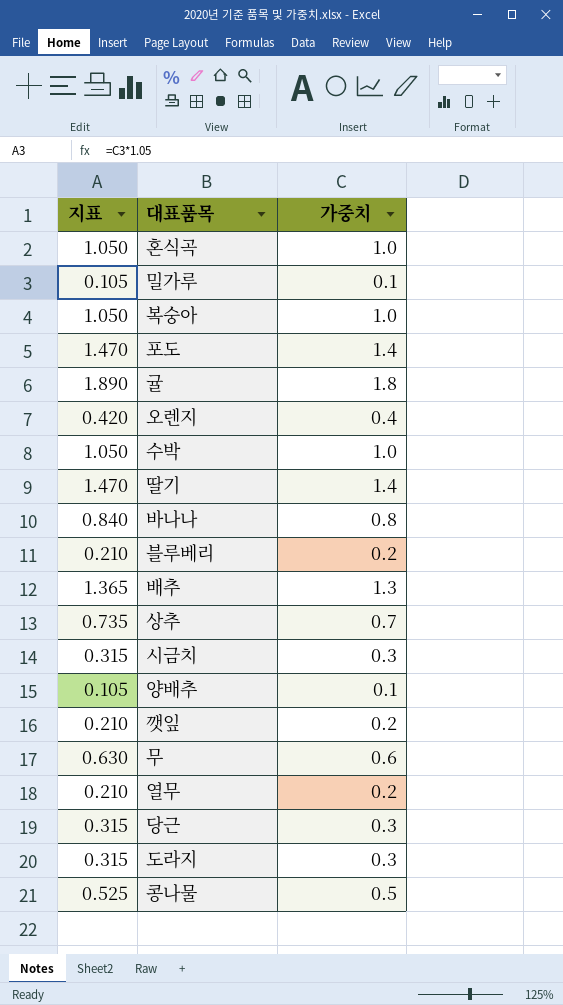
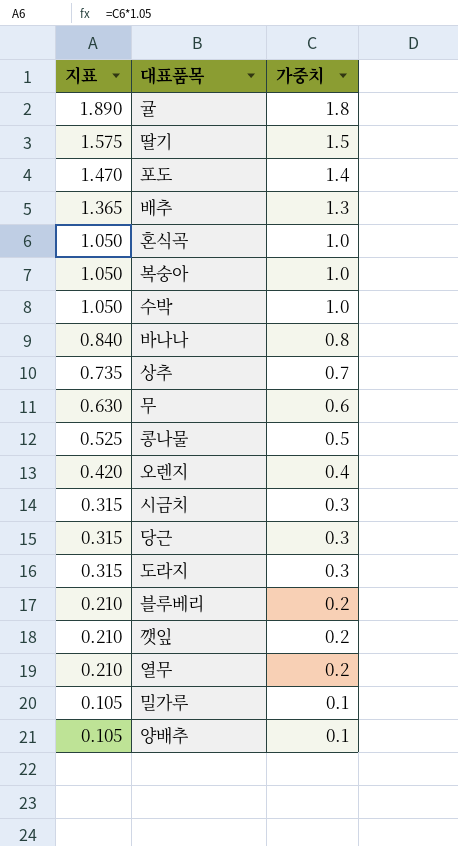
row order: none -> 지표 descending
딸기 | 지표: 1.470 -> 1.575
딸기 | 가중치: 1.4 -> 1.5

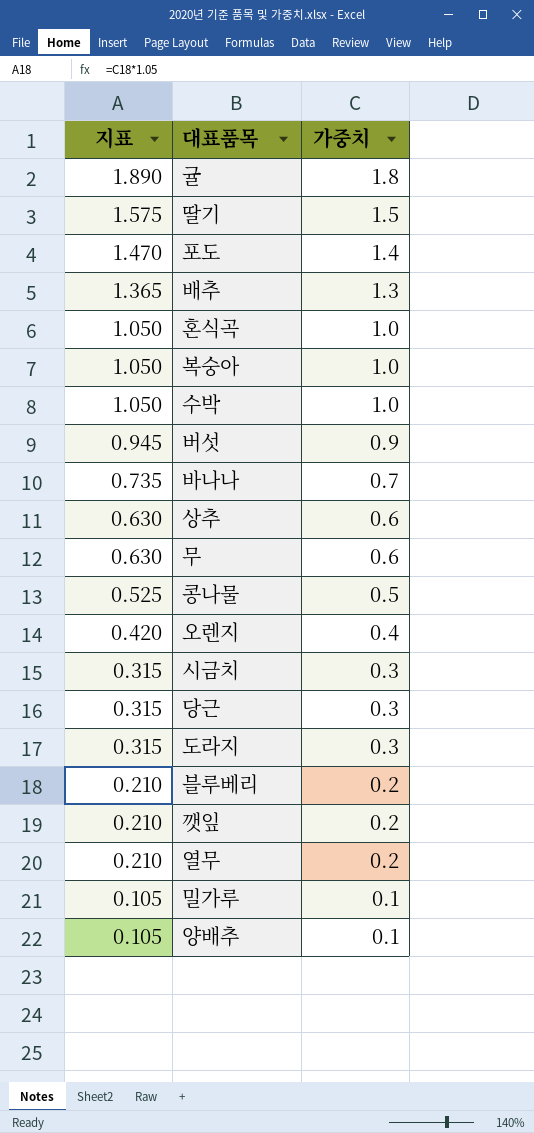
row 버섯: none -> 0.945 | 0.9
바나나 | 지표: 0.840 -> 0.735
바나나 | 가중치: 0.8 -> 0.7
상추 | 지표: 0.735 -> 0.630
상추 | 가중치: 0.7 -> 0.6

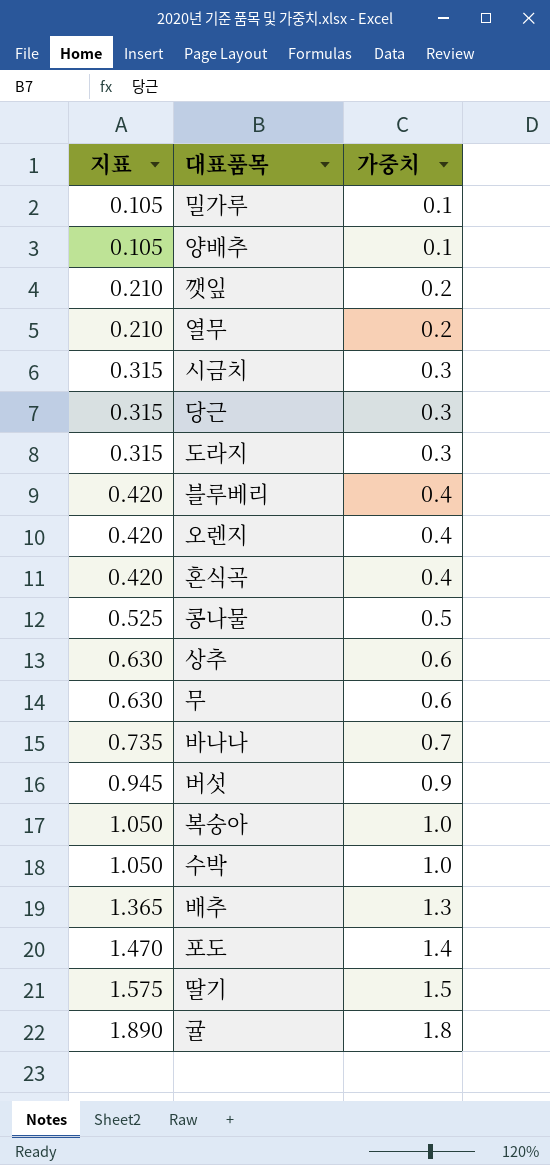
row order: 지표 descending -> 지표 ascending
블루베리 | 지표: 0.210 -> 0.420
블루베리 | 가중치: 0.2 -> 0.4
혼식곡 | 지표: 1.050 -> 0.420
혼식곡 | 가중치: 1.0 -> 0.4

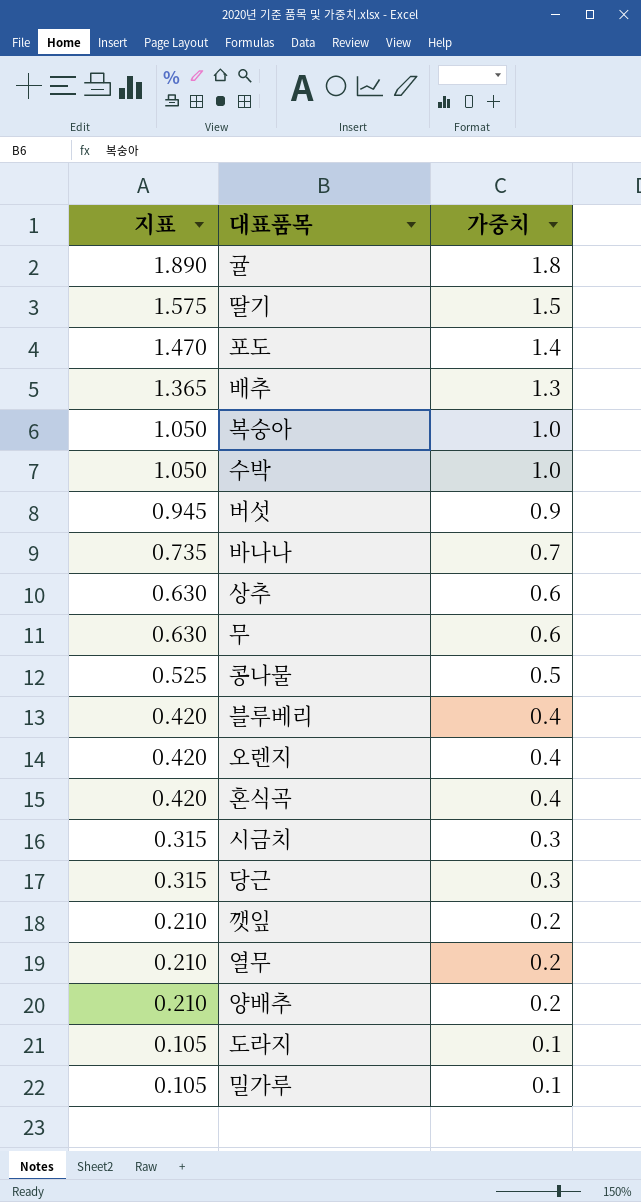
row order: 지표 ascending -> 지표 descending
양배추 | 지표: 0.105 -> 0.210
양배추 | 가중치: 0.1 -> 0.2
도라지 | 지표: 0.315 -> 0.105
도라지 | 가중치: 0.3 -> 0.1

